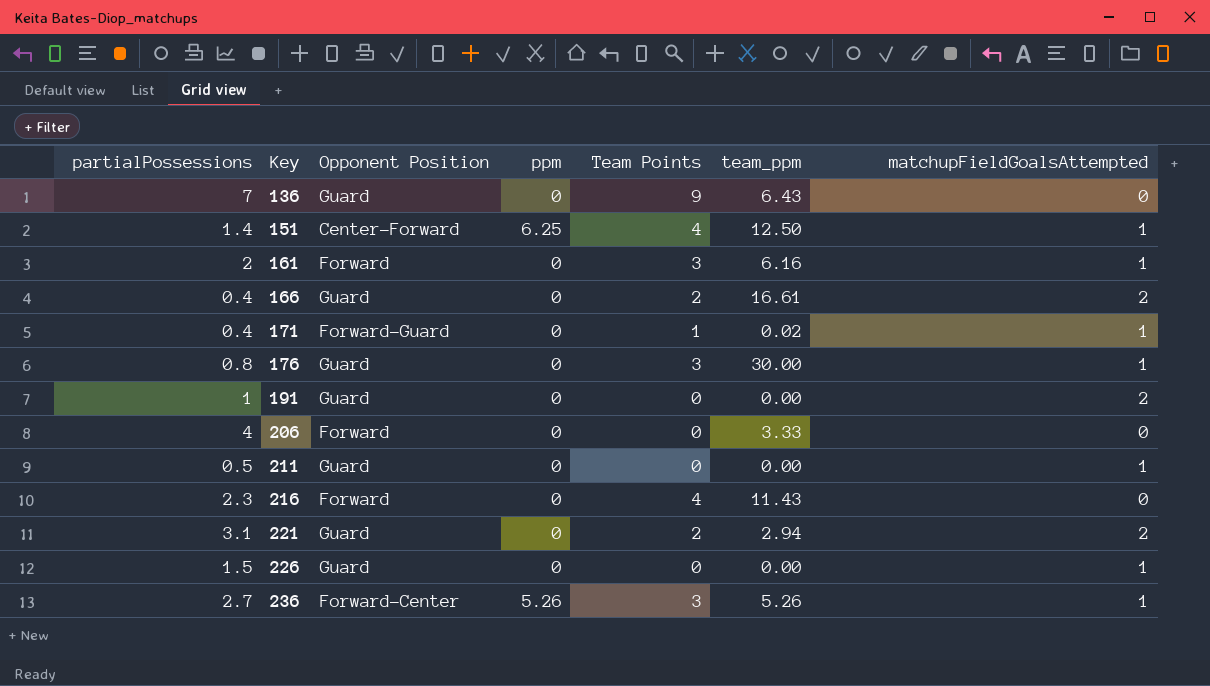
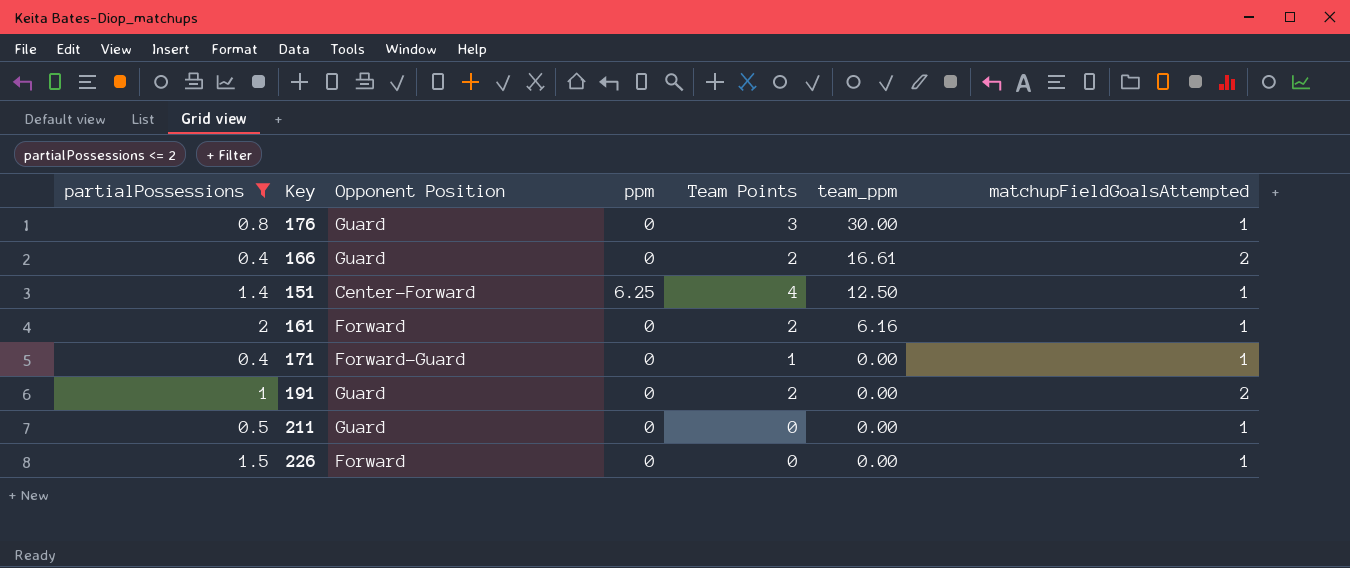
filter: none -> partialPossessions <= 2
row order: Key ascending -> team_ppm descending
161 | Team Points: 3 -> 2
171 | team_ppm: 0.02 -> 0.00
191 | Team Points: 0 -> 2
226 | Opponent Position: Guard -> Forward

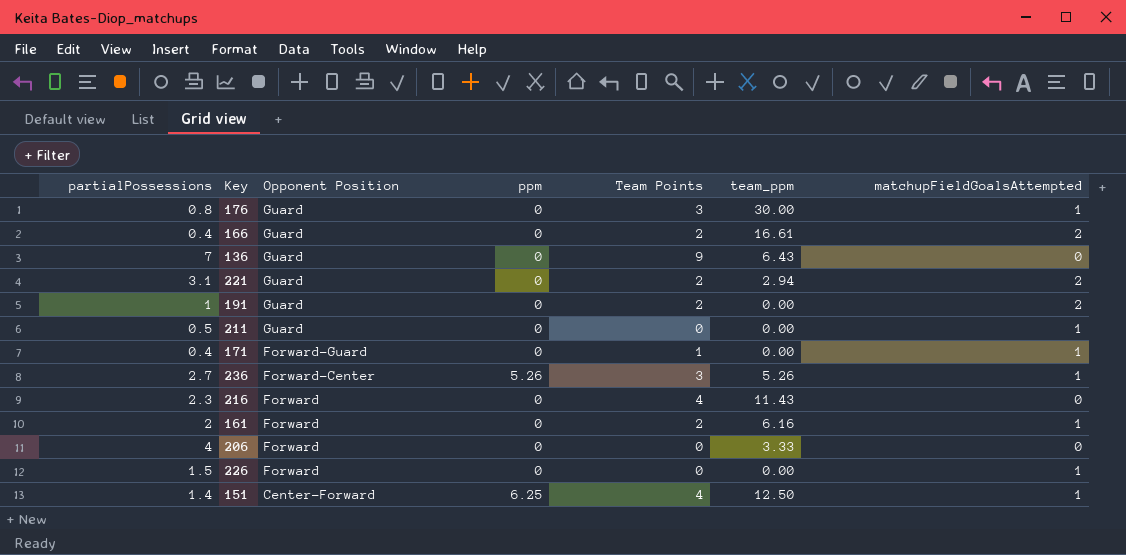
filter: partialPossessions <= 2 -> none
row order: team_ppm descending -> Opponent Position descending

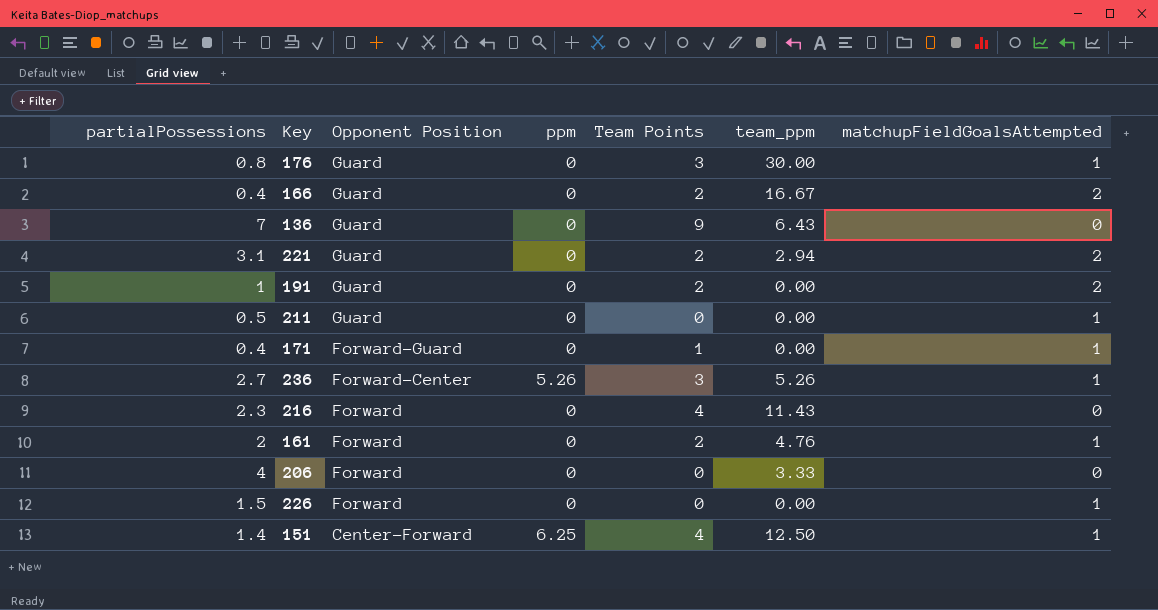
166 | team_ppm: 16.61 -> 16.67
161 | team_ppm: 6.16 -> 4.76

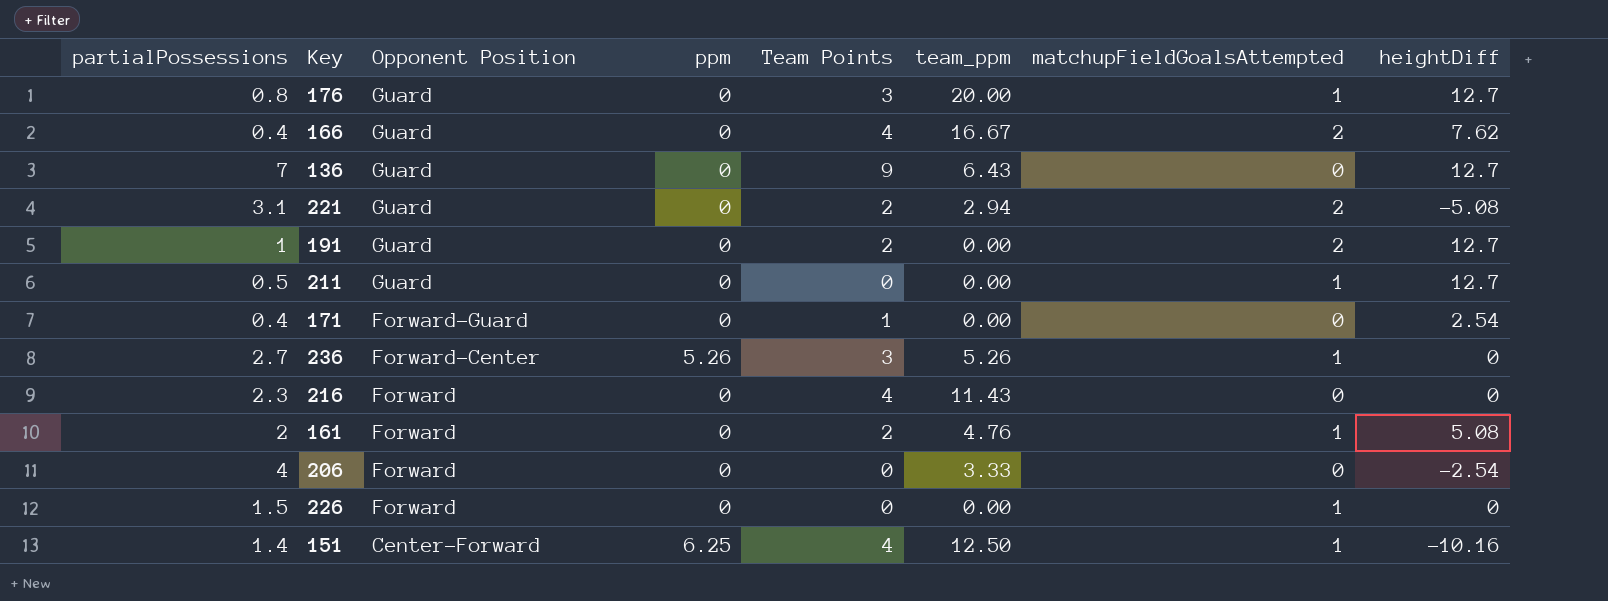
column heightDiff | position: none -> 8
176 | team_ppm: 30.00 -> 20.00
166 | Team Points: 2 -> 4
171 | matchupFieldGoalsAttempted: 1 -> 0

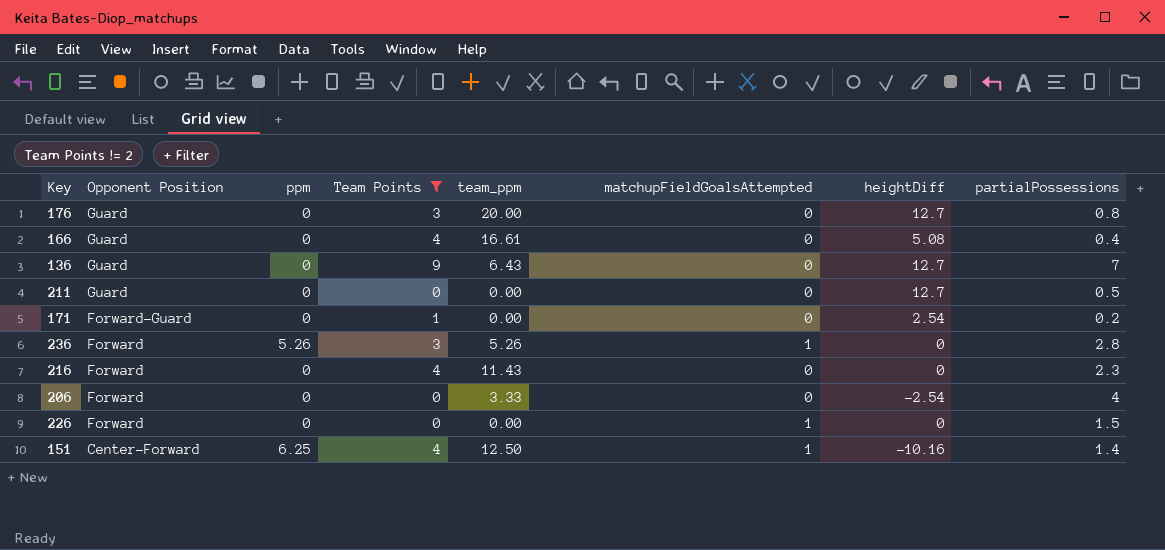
filter: none -> Team Points != 2
column partialPossessions | position: 1 -> 8
176 | matchupFieldGoalsAttempted: 1 -> 0
166 | team_ppm: 16.67 -> 16.61
166 | matchupFieldGoalsAttempted: 2 -> 0
166 | heightDiff: 7.62 -> 5.08
211 | matchupFieldGoalsAttempted: 1 -> 0
171 | partialPossessions: 0.4 -> 0.2
236 | Opponent Position: Forward-Center -> Forward
236 | partialPossessions: 2.7 -> 2.8

